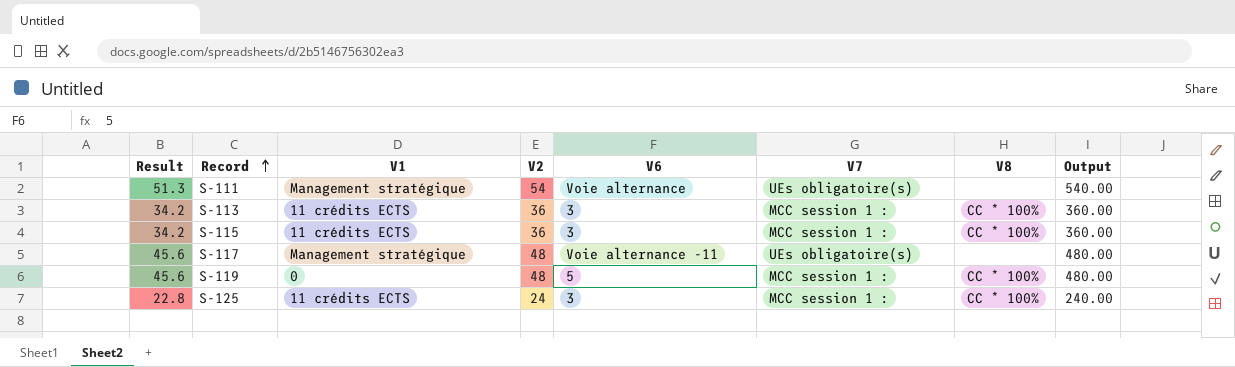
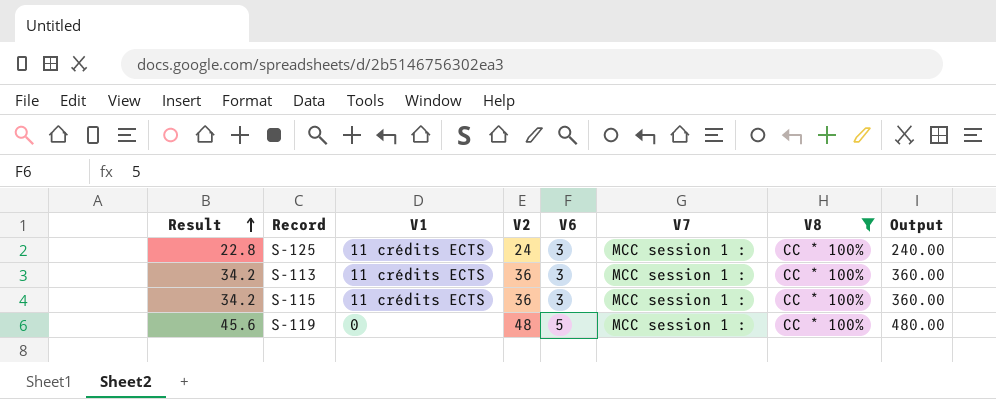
filter: none -> V8 = CC * 100%
row order: Record ascending -> Result ascending

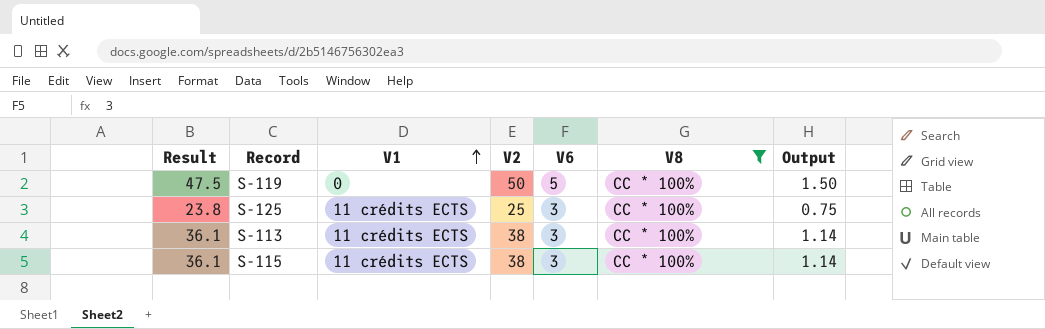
row order: Result ascending -> V1 ascending
column V7 | position: 6 -> none
column Output | formula: [V2] * 10 -> [V2] * 0.03
S-119 | Result: 45.6 -> 47.5
S-119 | V2: 48 -> 50
S-125 | Result: 22.8 -> 23.8
S-125 | V2: 24 -> 25
S-113 | Result: 34.2 -> 36.1
S-113 | V2: 36 -> 38
S-115 | Result: 34.2 -> 36.1
S-115 | V2: 36 -> 38

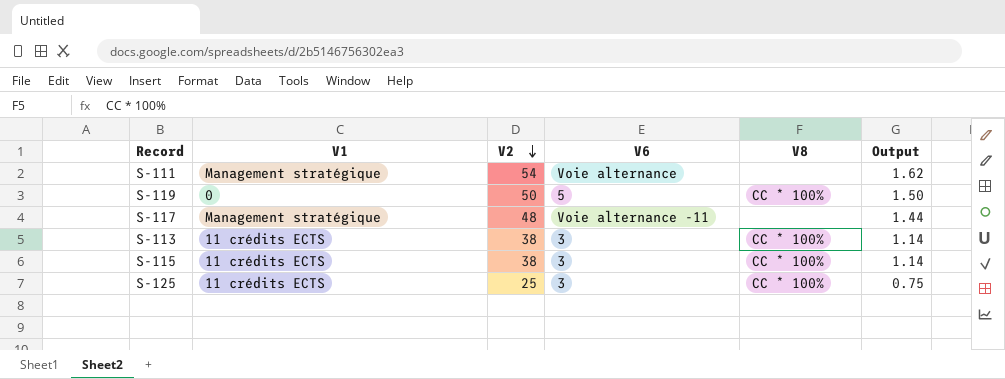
filter: V8 = CC * 100% -> none
row order: V1 ascending -> V2 descending
column Result | formula: [V2] * 0.95 -> none

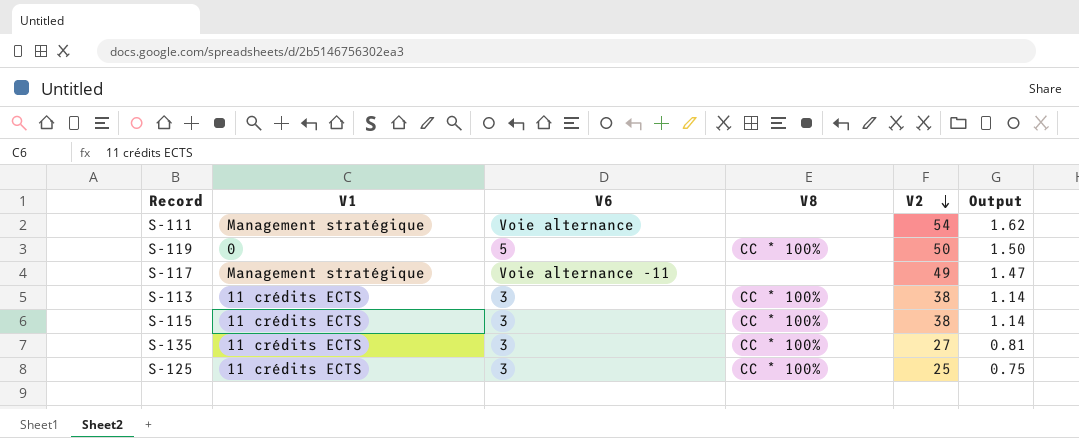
column V2 | position: 3 -> 5
S-117 | V2: 48 -> 49
S-117 | Output: 1.44 -> 1.47
row S-135: none -> 11 crédits ECTS | 3 | CC * 100% | 27 | 0.81

